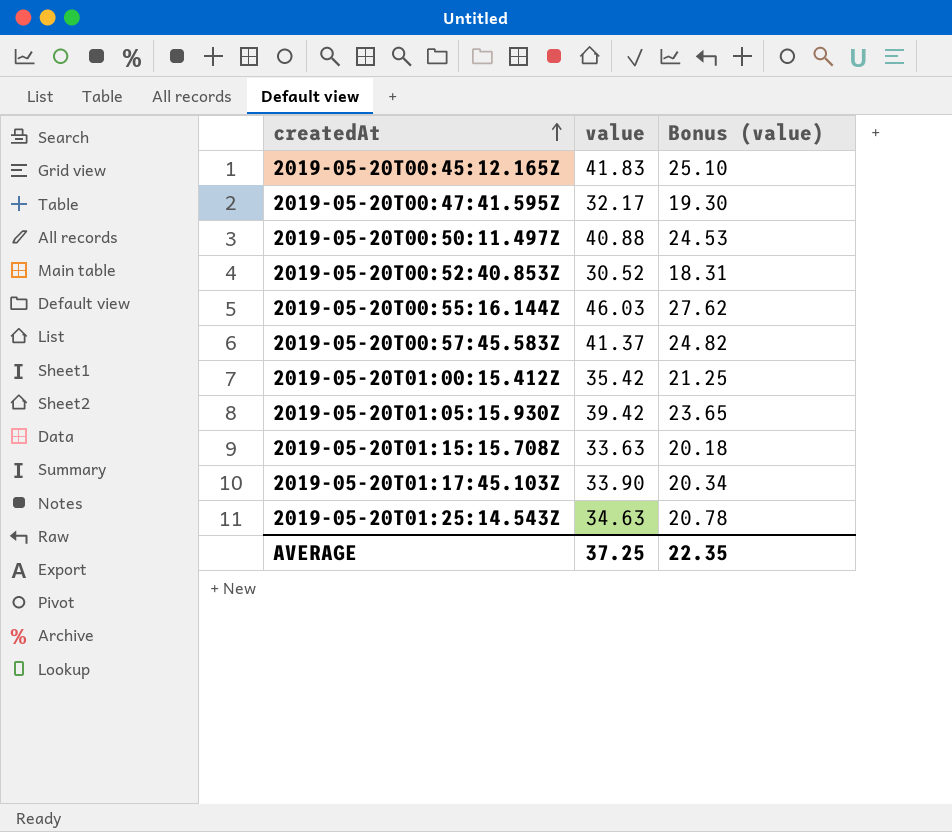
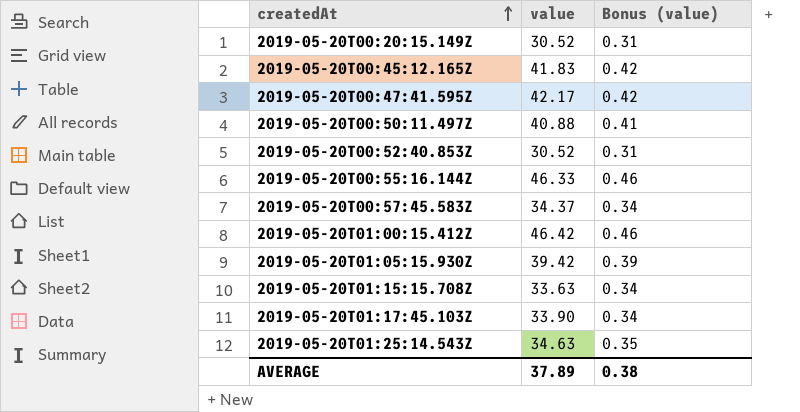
column Bonus (value) | formula: [value] * 0.6 -> [value] * 0.01
row 2019-05-20T00:20:15.149Z: none -> 30.52 | 0.31
2019-05-20T00:47:41.595Z | value: 32.17 -> 42.17
2019-05-20T00:55:16.144Z | value: 46.03 -> 46.33
2019-05-20T00:57:45.583Z | value: 41.37 -> 34.37
2019-05-20T01:00:15.412Z | value: 35.42 -> 46.42
AVERAGE | value: 37.25 -> 37.89
AVERAGE | Bonus (value): 22.35 -> 0.38

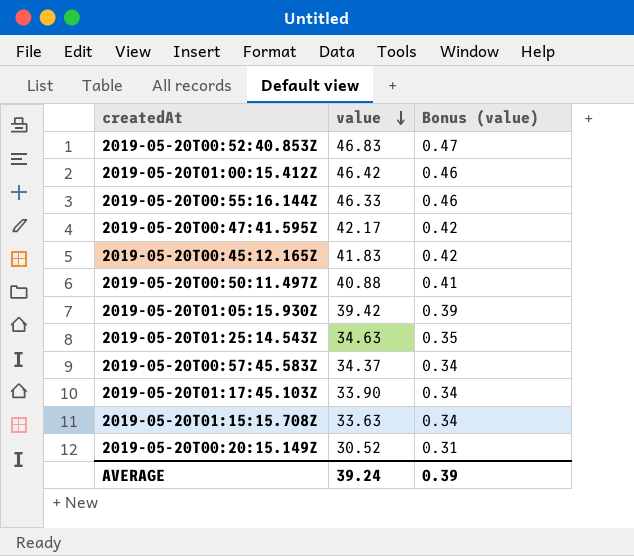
row order: createdAt ascending -> value descending
2019-05-20T00:52:40.853Z | value: 30.52 -> 46.83
2019-05-20T00:52:40.853Z | Bonus (value): 0.31 -> 0.47
AVERAGE | value: 37.89 -> 39.24
AVERAGE | Bonus (value): 0.38 -> 0.39

